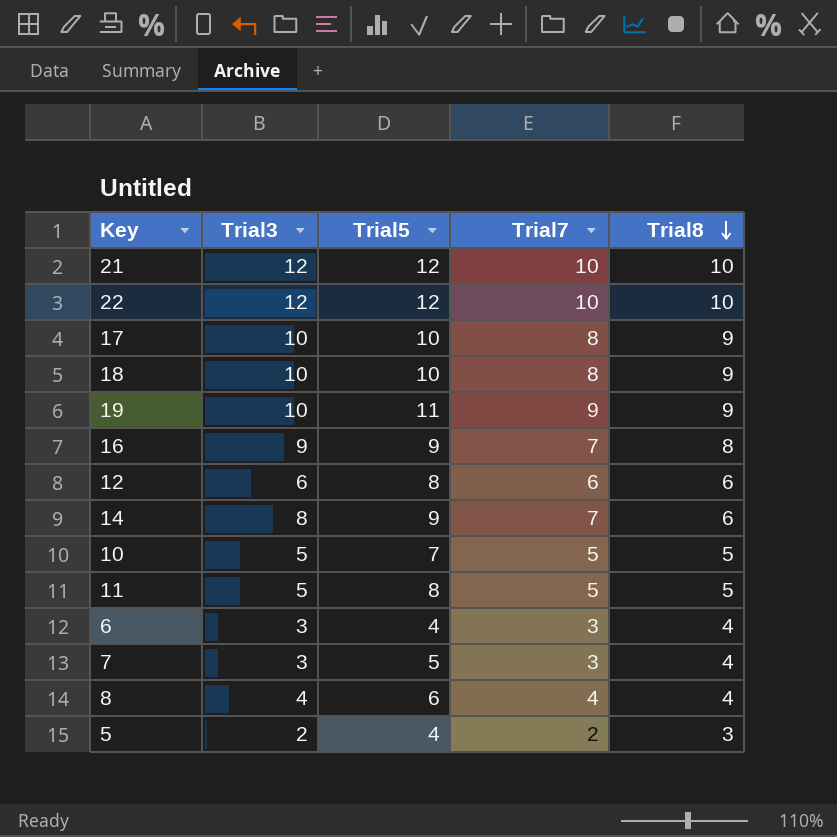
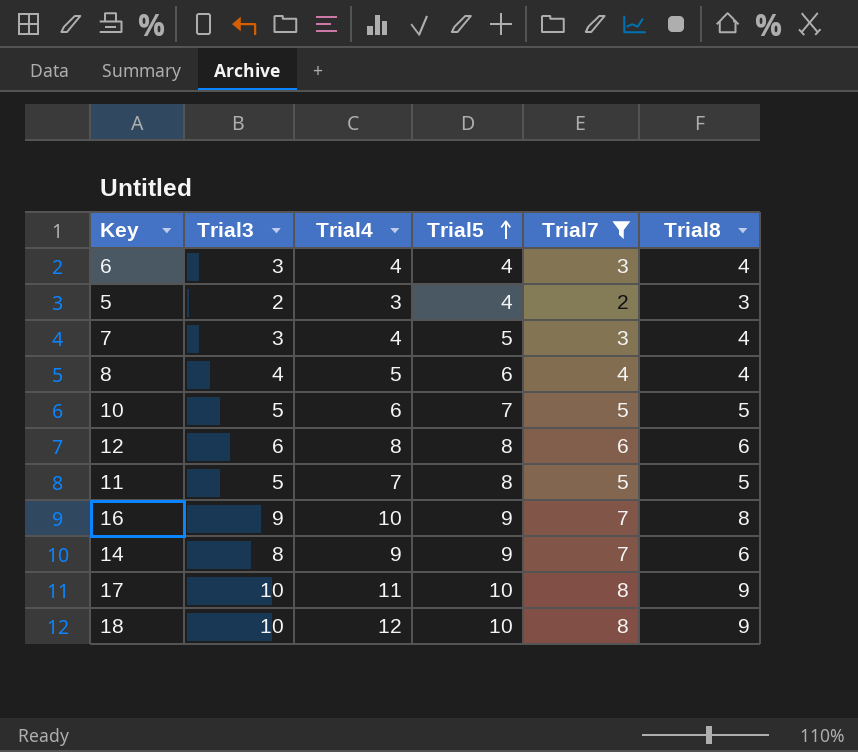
filter: none -> Trial7 <= 8
row order: Trial8 descending -> Trial5 ascending
column Trial4 | position: none -> 3

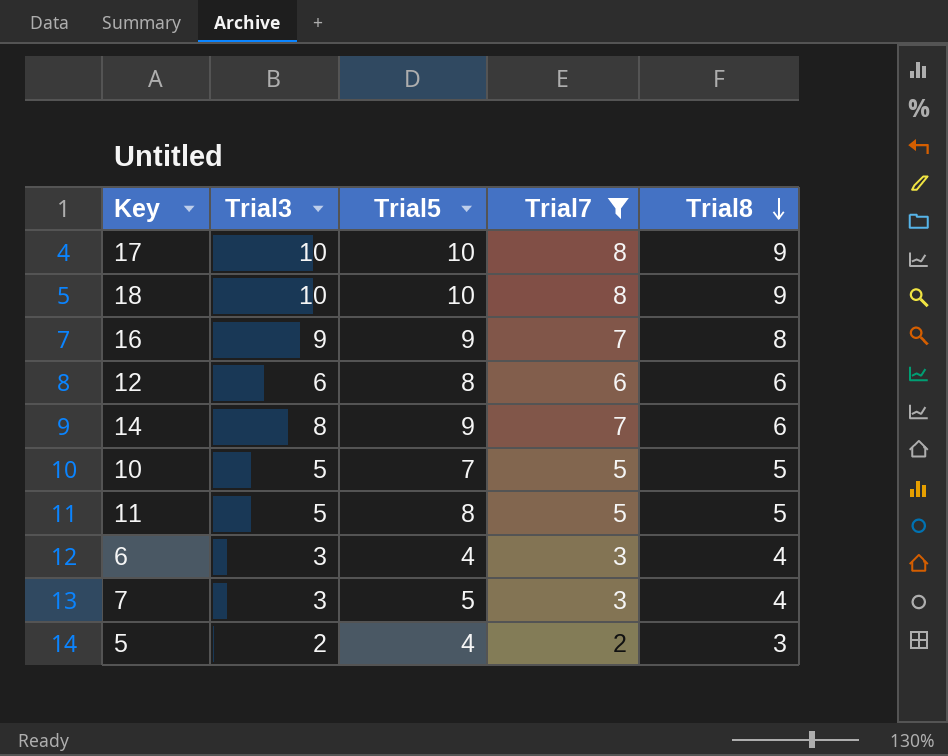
row order: Trial5 ascending -> Trial8 descending
column Trial4 | position: 3 -> none
row 8: 4 | 5 | 6 | 4 | 4 -> none

